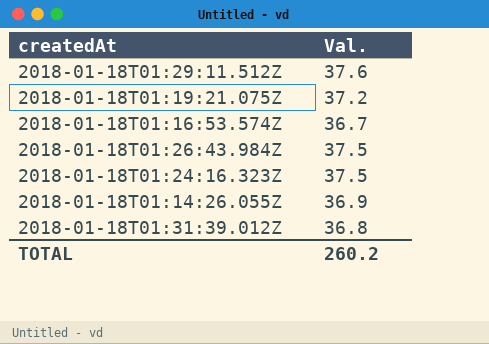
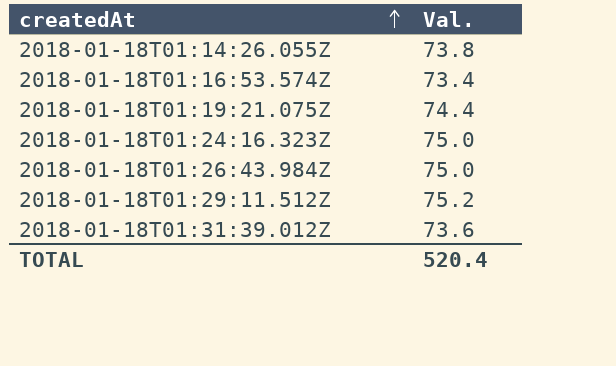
row order: none -> createdAt ascending
2018-01-18T01:14:26.055Z | Val.: 36.9 -> 73.8
2018-01-18T01:16:53.574Z | Val.: 36.7 -> 73.4
2018-01-18T01:19:21.075Z | Val.: 37.2 -> 74.4
2018-01-18T01:24:16.323Z | Val.: 37.5 -> 75.0
2018-01-18T01:26:43.984Z | Val.: 37.5 -> 75.0
2018-01-18T01:29:11.512Z | Val.: 37.6 -> 75.2
2018-01-18T01:31:39.012Z | Val.: 36.8 -> 73.6
TOTAL | Val.: 260.2 -> 520.4

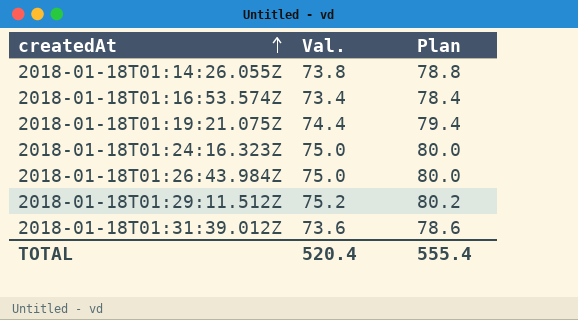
column Plan | formula: none -> [Val.] + 5

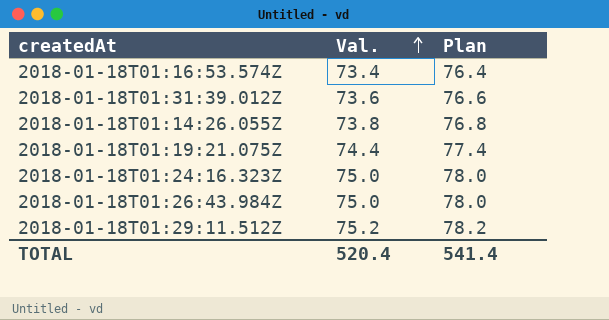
row order: createdAt ascending -> Val. ascending
column Plan | formula: [Val.] + 5 -> [Val.] + 3
TOTAL | Plan: 555.4 -> 541.4

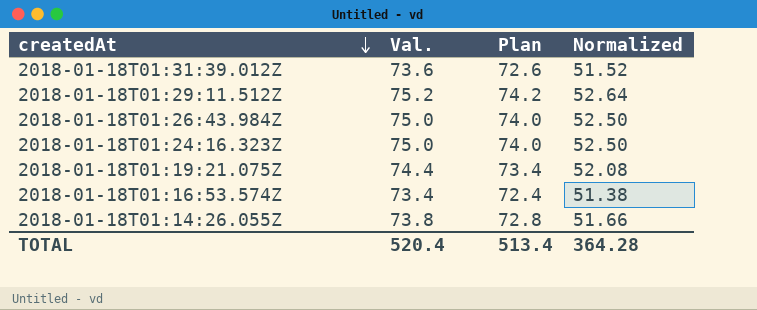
row order: Val. ascending -> createdAt descending
column Plan | formula: [Val.] + 3 -> [Val.] - 1
column Normalized | formula: none -> [Val.] * 0.7
TOTAL | Plan: 541.4 -> 513.4

